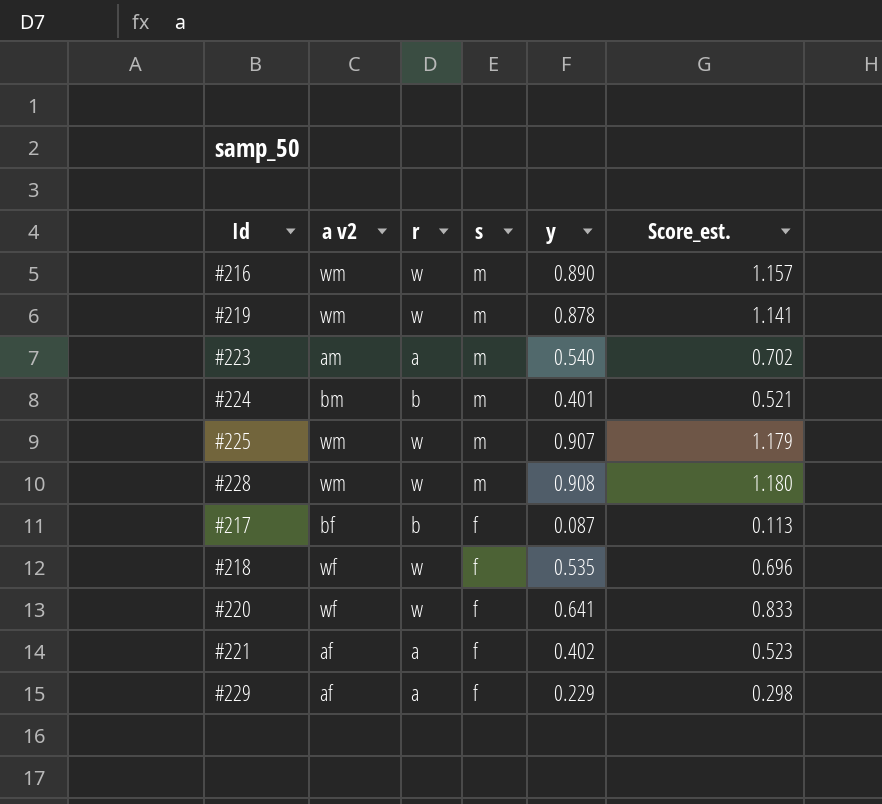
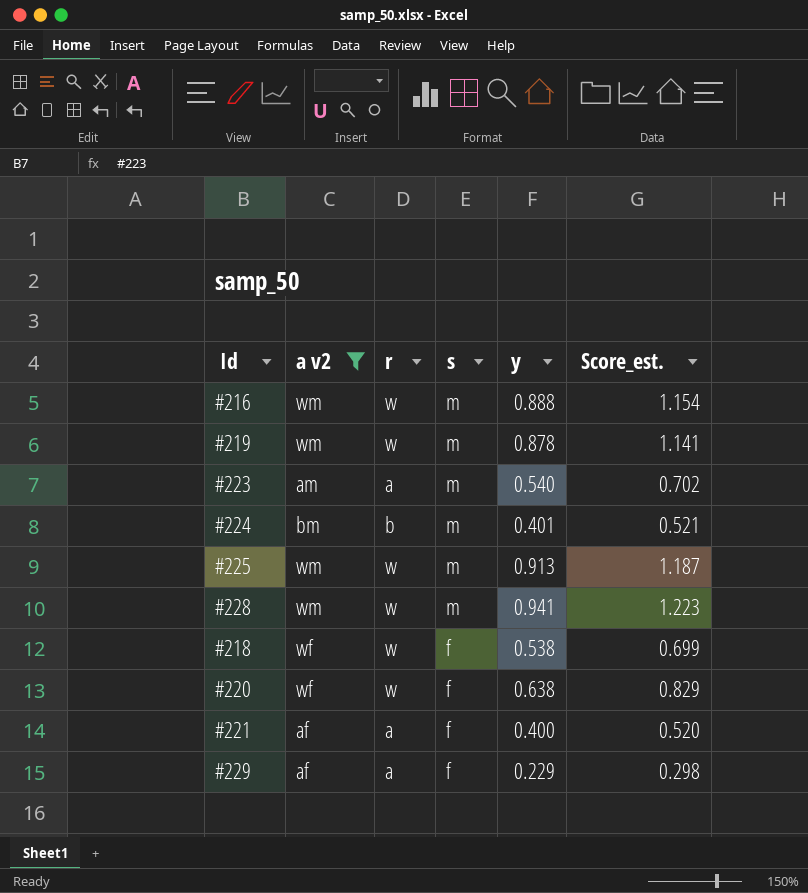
filter: none -> a v2 != bf
#216 | y: 0.890 -> 0.888
#216 | Score_est.: 1.157 -> 1.154
#225 | y: 0.907 -> 0.913
#225 | Score_est.: 1.179 -> 1.187
#228 | y: 0.908 -> 0.941
#228 | Score_est.: 1.180 -> 1.223
#218 | y: 0.535 -> 0.538
#218 | Score_est.: 0.696 -> 0.699
#220 | y: 0.641 -> 0.638
#220 | Score_est.: 0.833 -> 0.829
#221 | y: 0.402 -> 0.400
#221 | Score_est.: 0.523 -> 0.520

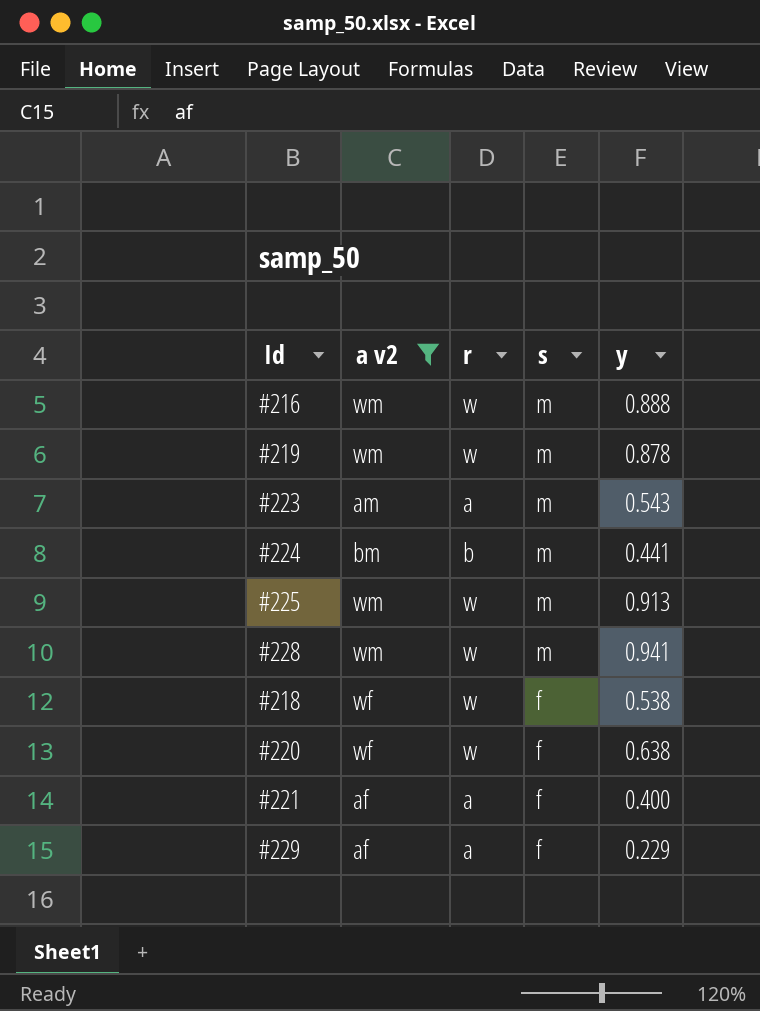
column Score_est. | formula: [y] * 1.3 -> none
#223 | y: 0.540 -> 0.543
#224 | y: 0.401 -> 0.441

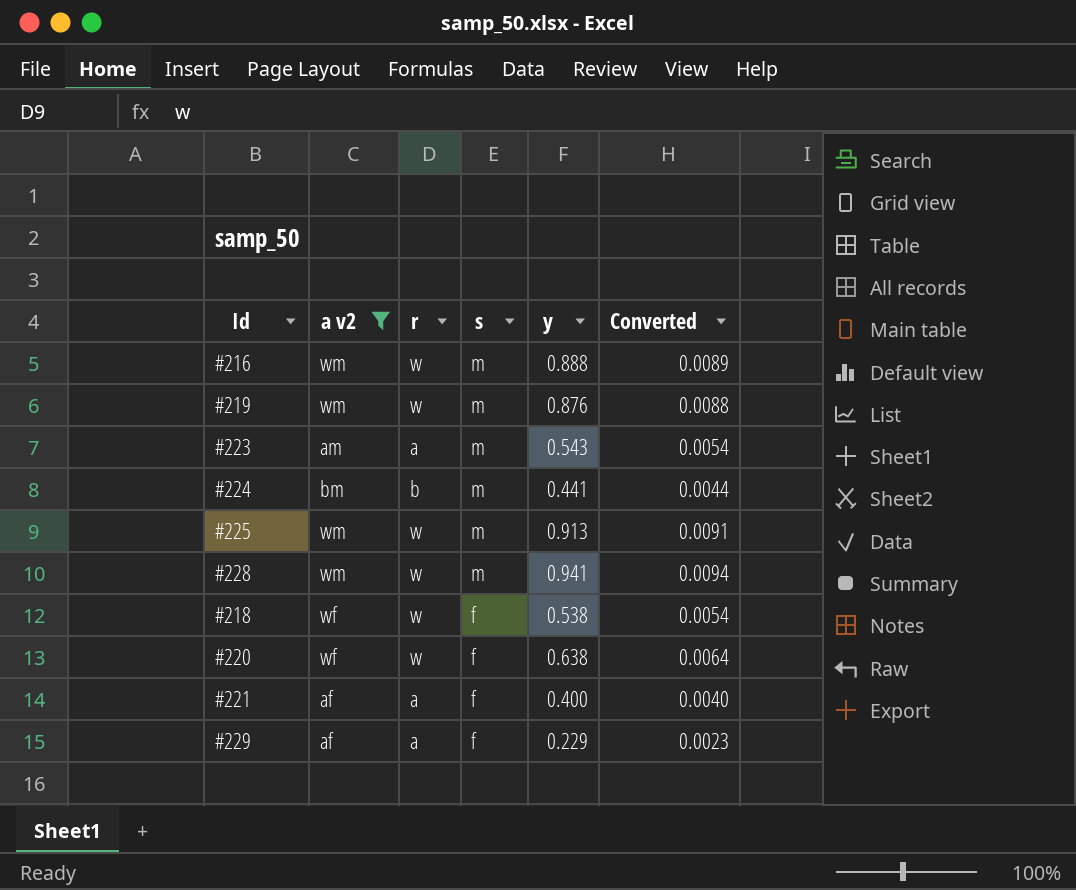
column Converted | formula: none -> [y] * 0.01
#219 | y: 0.878 -> 0.876

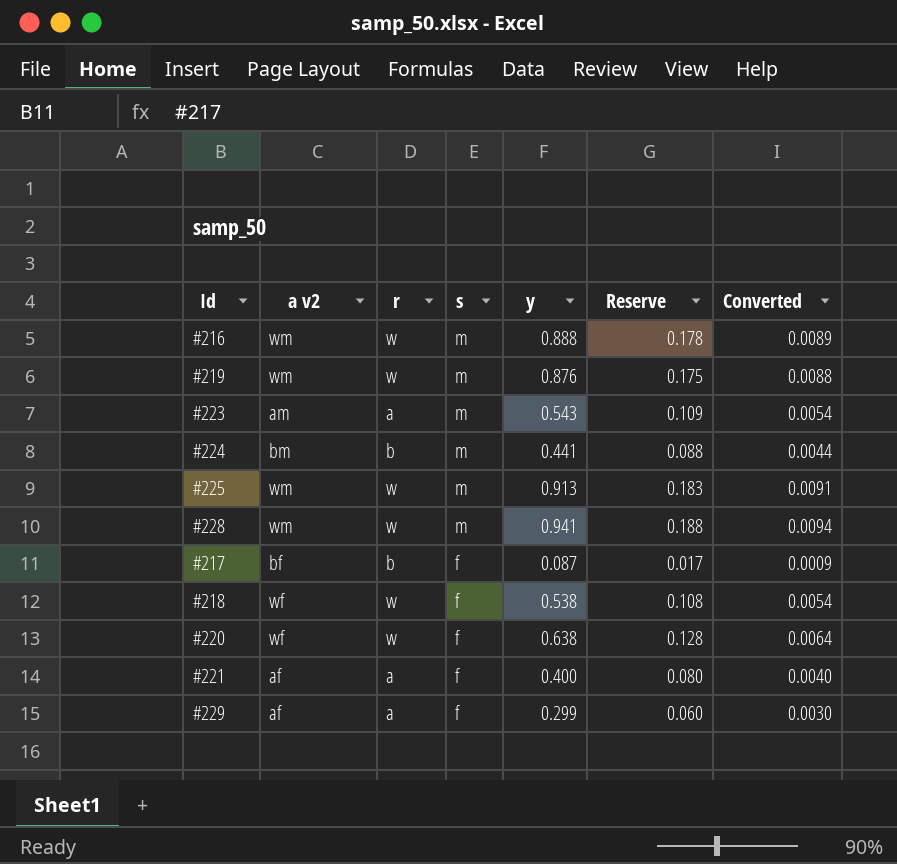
filter: a v2 != bf -> none
column Reserve | formula: none -> [y] * 0.2
#229 | y: 0.229 -> 0.299
#229 | Converted: 0.0023 -> 0.0030

